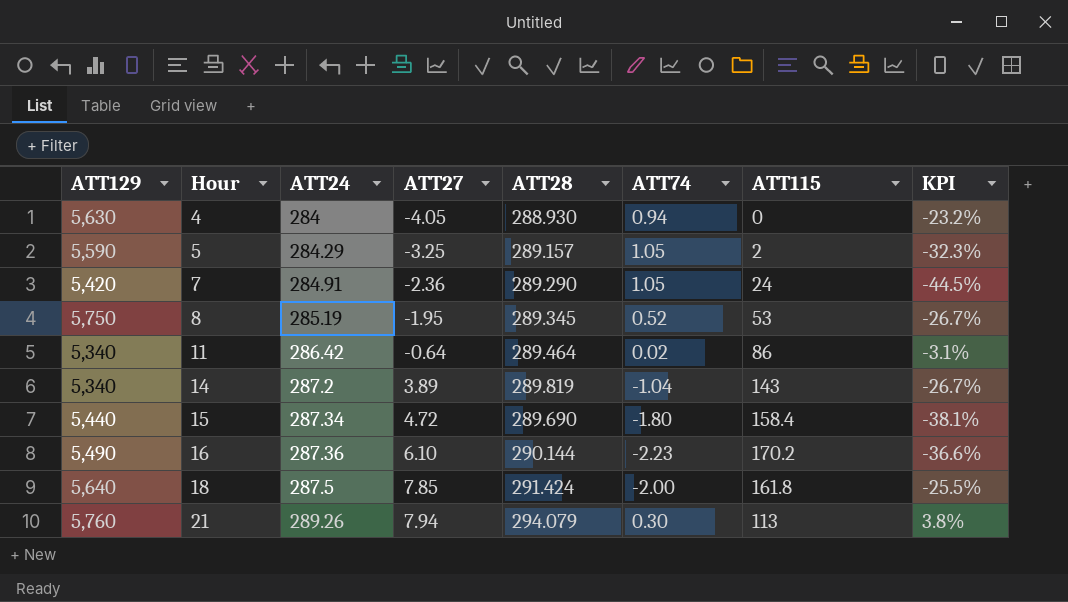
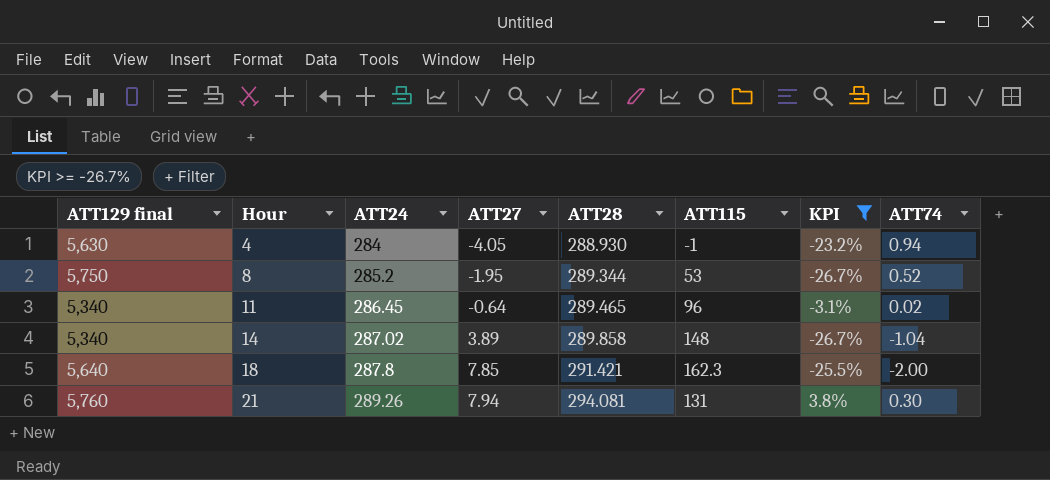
filter: none -> KPI >= -26.7%
column name: ATT129 -> ATT129 final
column ATT74 | position: 6 -> 8
4 | ATT115: 0 -> -1
8 | ATT24: 285.19 -> 285.2
8 | ATT28: 289.345 -> 289.344
11 | ATT24: 286.42 -> 286.45
11 | ATT28: 289.464 -> 289.465
11 | ATT115: 86 -> 96
14 | ATT24: 287.2 -> 287.02
14 | ATT28: 289.819 -> 289.858
14 | ATT115: 143 -> 148
18 | ATT24: 287.5 -> 287.8
18 | ATT28: 291.424 -> 291.421
18 | ATT115: 161.8 -> 162.3
21 | ATT28: 294.079 -> 294.081
21 | ATT115: 113 -> 131

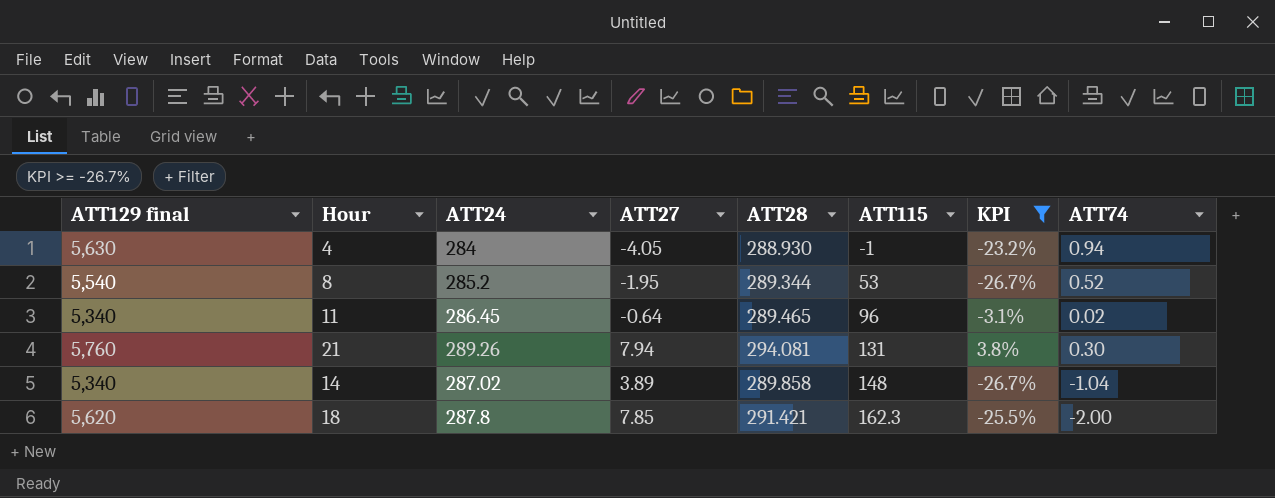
row order: Hour ascending -> ATT115 ascending
8 | ATT129 final: 5,750 -> 5,540
18 | ATT129 final: 5,640 -> 5,620

